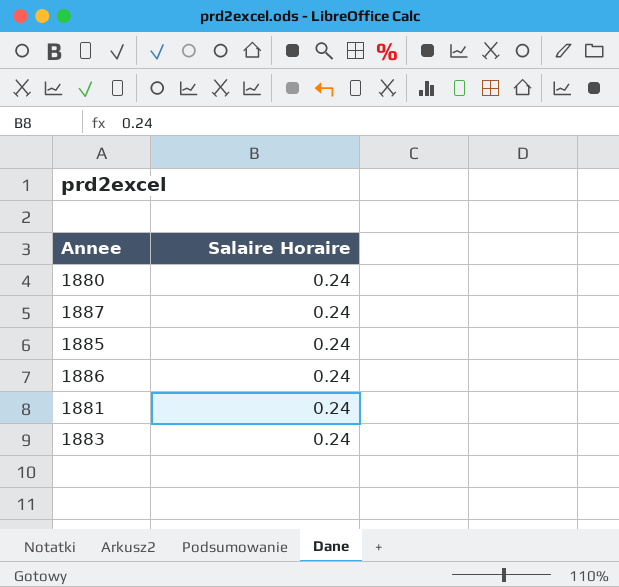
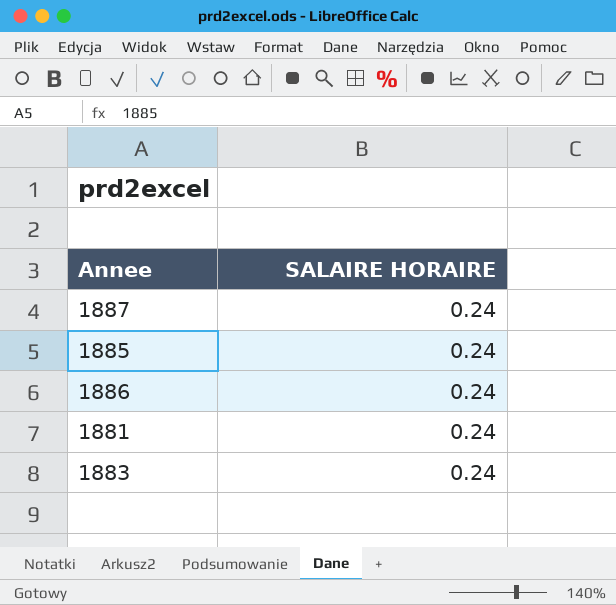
column name: Salaire Horaire -> SALAIRE HORAIRE
row 1880: 0.24 -> none

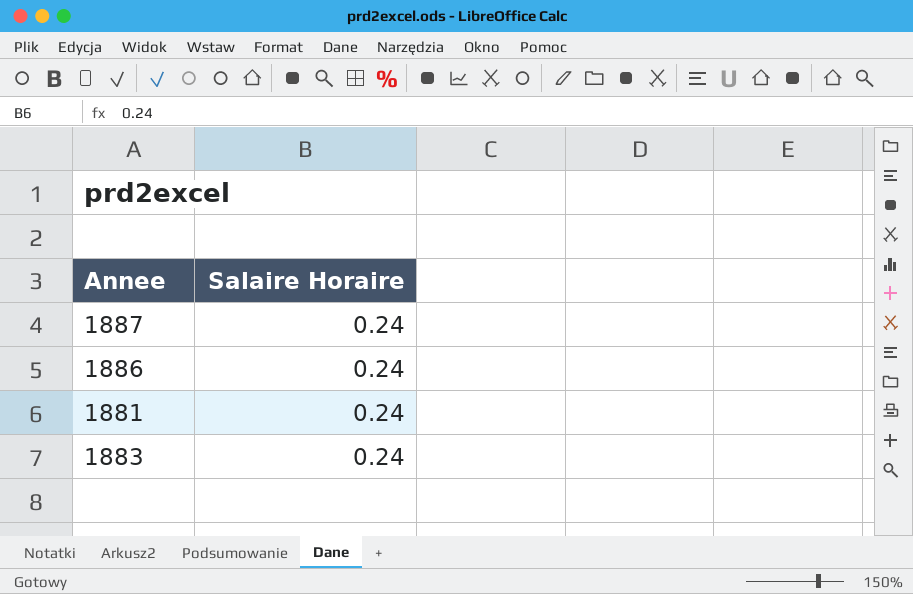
column name: SALAIRE HORAIRE -> Salaire Horaire
row 1885: 0.24 -> none

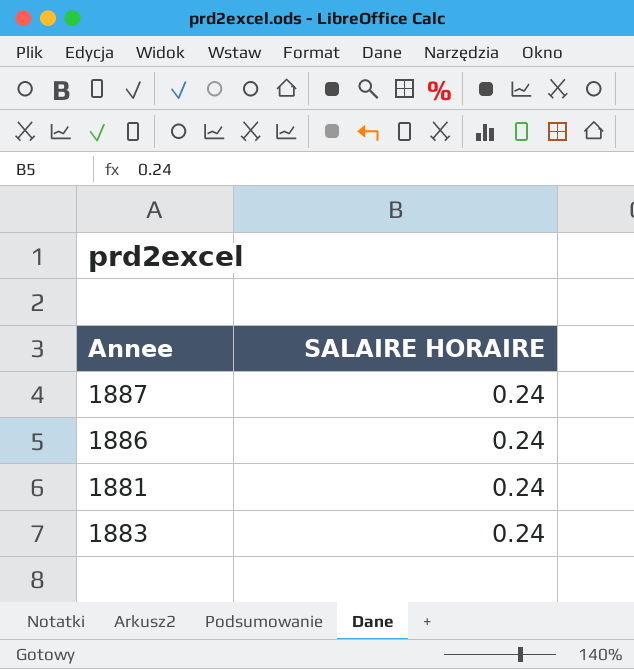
column name: Salaire Horaire -> SALAIRE HORAIRE

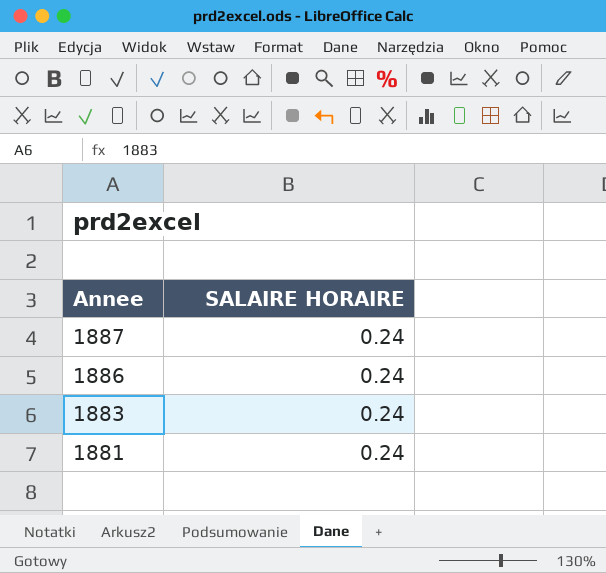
row order: none -> Annee descending

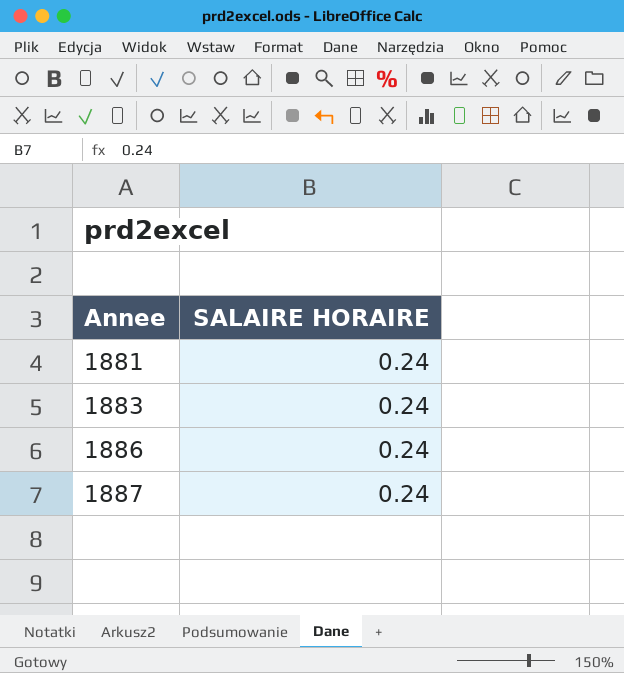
row order: Annee descending -> Annee ascending

